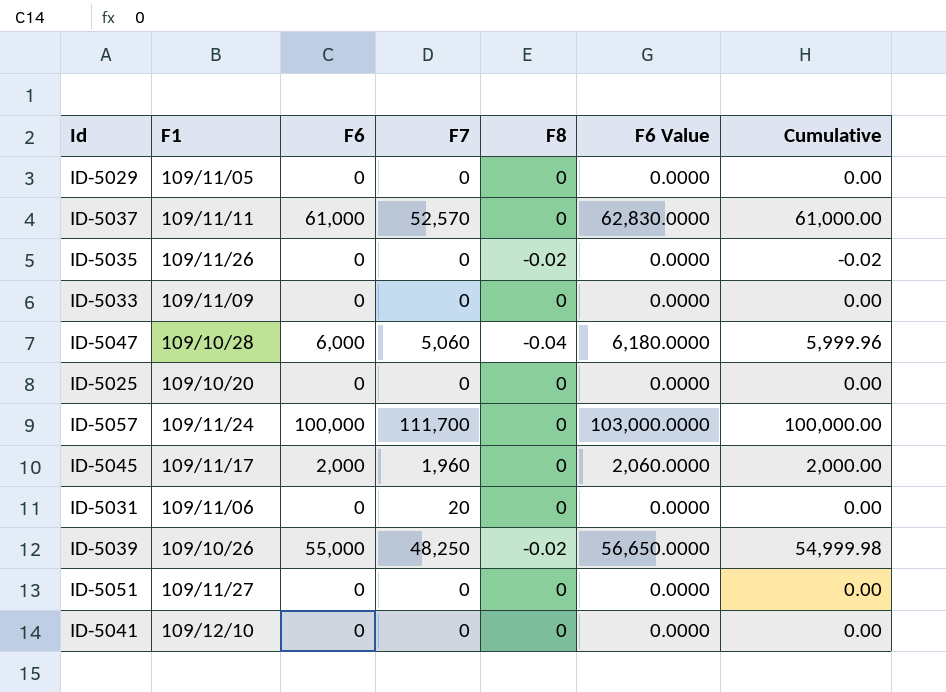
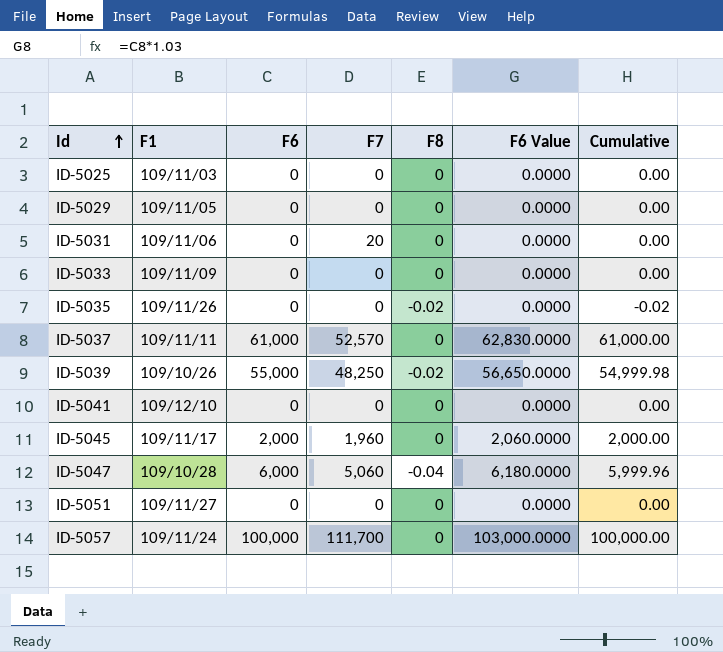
row order: none -> Id ascending
ID-5025 | F1: 109/10/20 -> 109/11/03

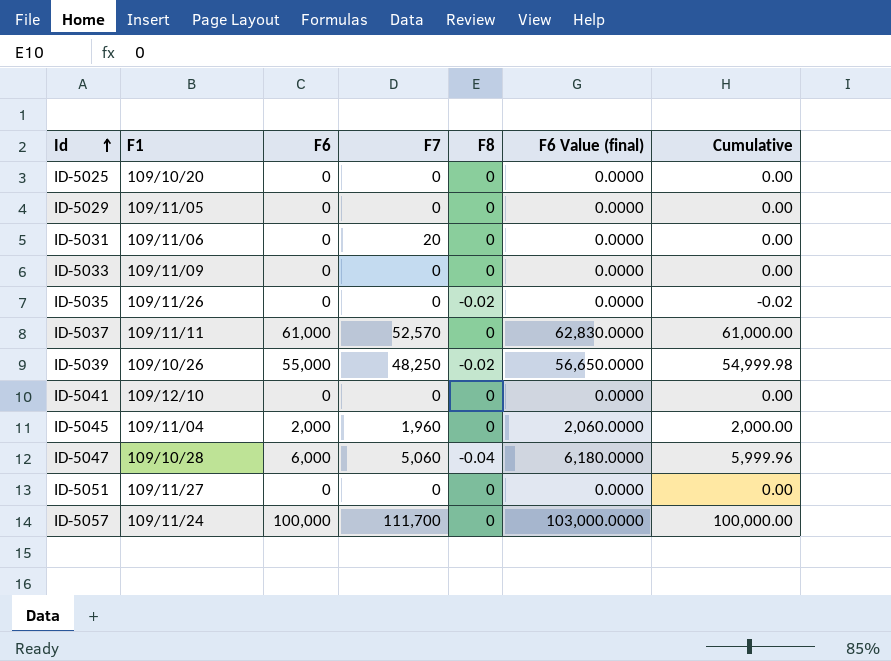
column name: F6 Value -> F6 Value (final)
ID-5025 | F1: 109/11/03 -> 109/10/20
ID-5045 | F1: 109/11/17 -> 109/11/04

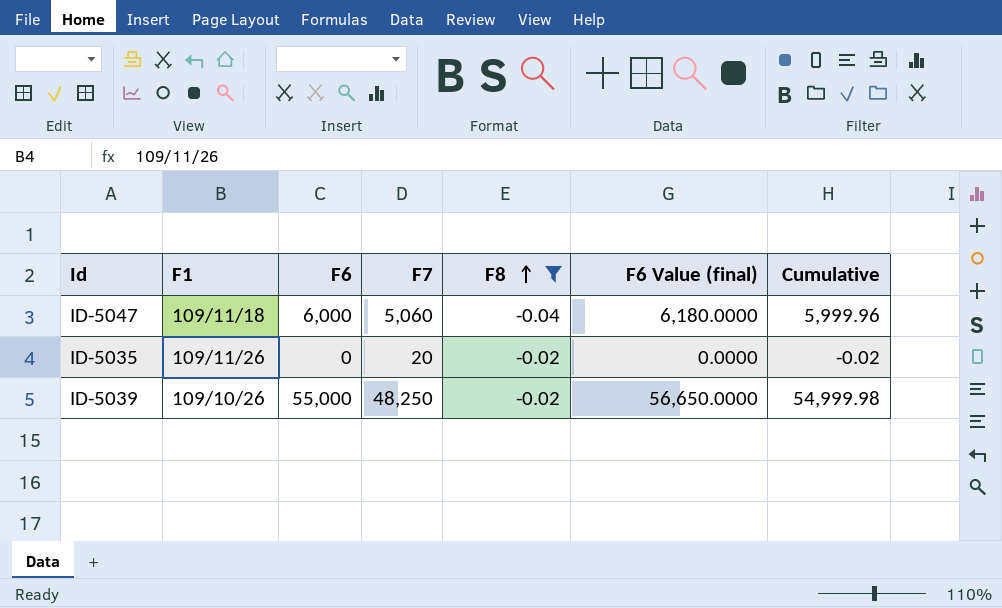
filter: none -> F8 != 0
row order: Id ascending -> F8 ascending
ID-5047 | F1: 109/10/28 -> 109/11/18
ID-5035 | F7: 0 -> 20

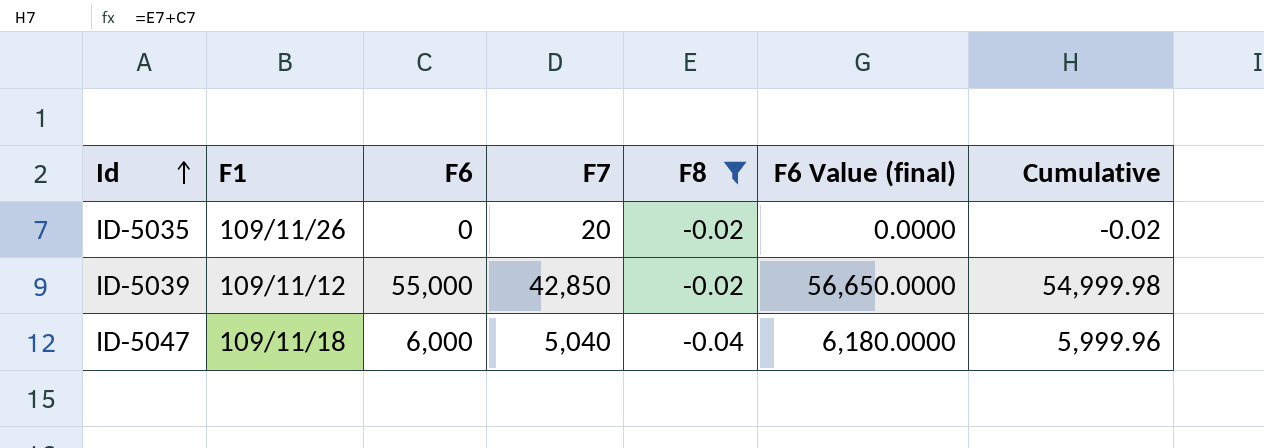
row order: F8 ascending -> Id ascending
ID-5039 | F1: 109/10/26 -> 109/11/12
ID-5039 | F7: 48,250 -> 42,850
ID-5047 | F7: 5,060 -> 5,040

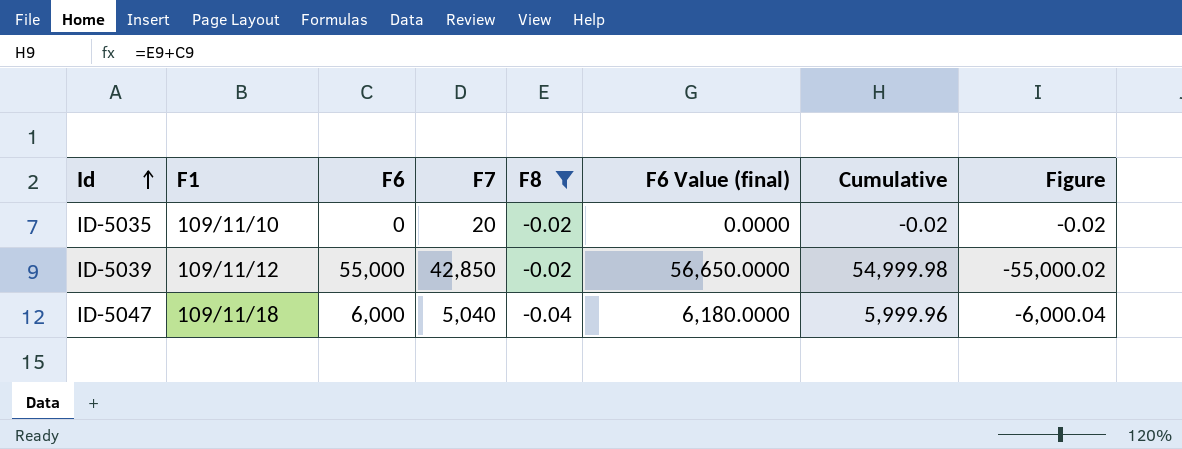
column Figure | formula: none -> [F8] - [F6]
ID-5035 | F1: 109/11/26 -> 109/11/10

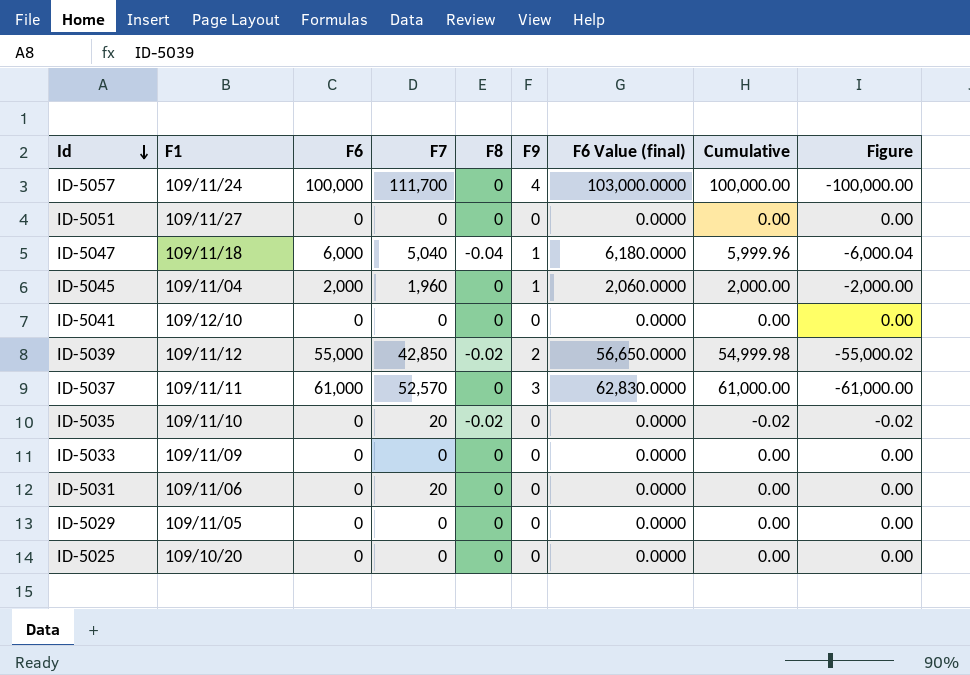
filter: F8 != 0 -> none
row order: Id ascending -> Id descending
column F9 | position: none -> 6

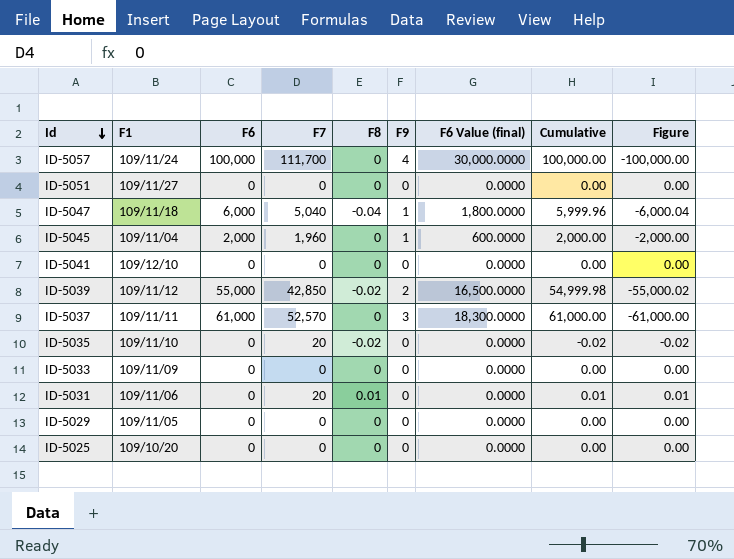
column F6 Value (final) | formula: [F6] * 1.03 -> [F6] * 0.3
ID-5031 | F8: 0 -> 0.01
ID-5031 | Cumulative: 0.00 -> 0.01
ID-5031 | Figure: 0.00 -> 0.01

